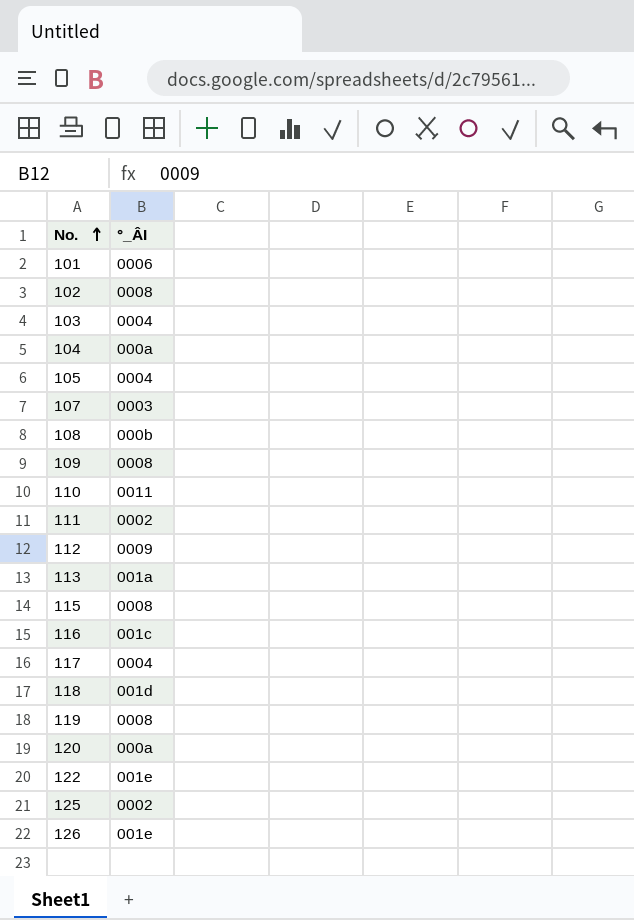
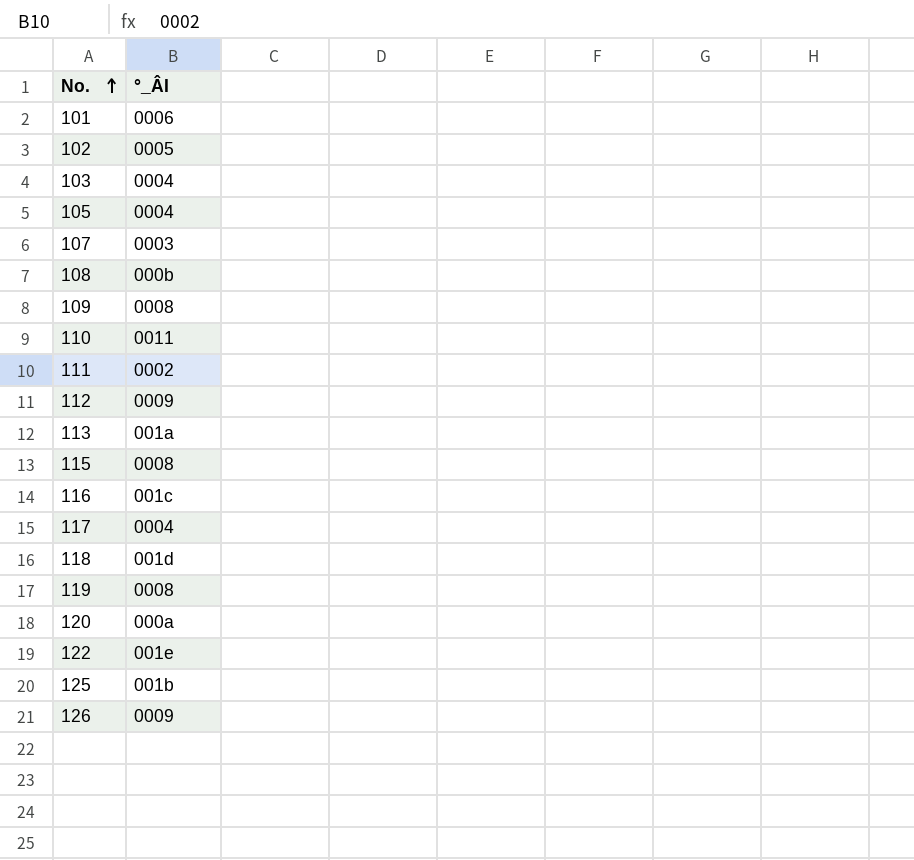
row 104: 000a -> none
102 | °_ÂI: 0008 -> 0005
125 | °_ÂI: 0002 -> 001b
126 | °_ÂI: 001e -> 0009

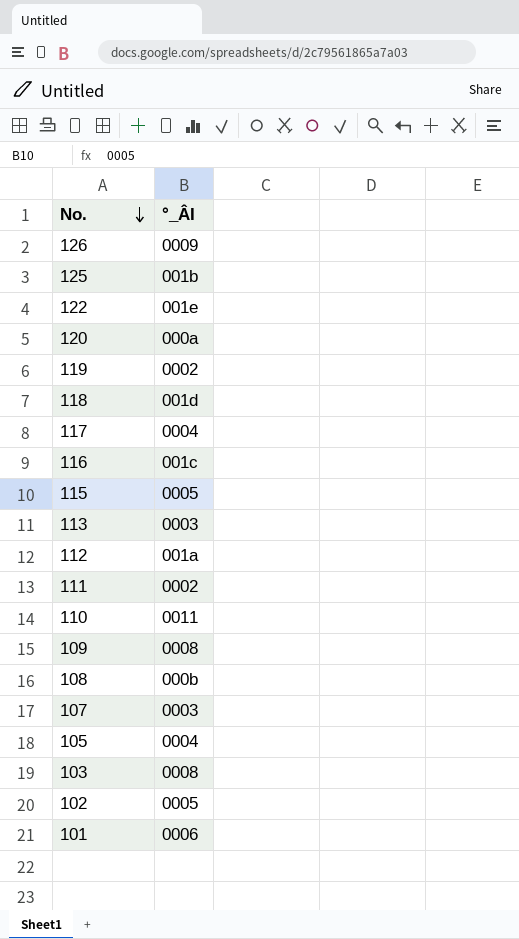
row order: No. ascending -> No. descending
119 | °_ÂI: 0008 -> 0002
115 | °_ÂI: 0008 -> 0005
113 | °_ÂI: 001a -> 0003
112 | °_ÂI: 0009 -> 001a
103 | °_ÂI: 0004 -> 0008

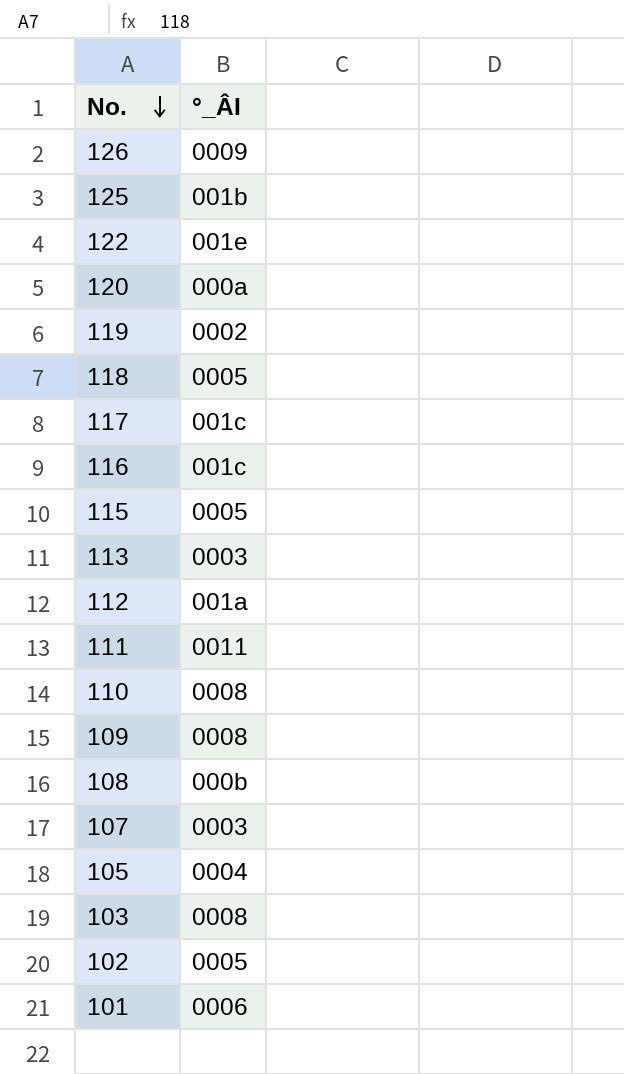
118 | °_ÂI: 001d -> 0005
117 | °_ÂI: 0004 -> 001c
111 | °_ÂI: 0002 -> 0011
110 | °_ÂI: 0011 -> 0008

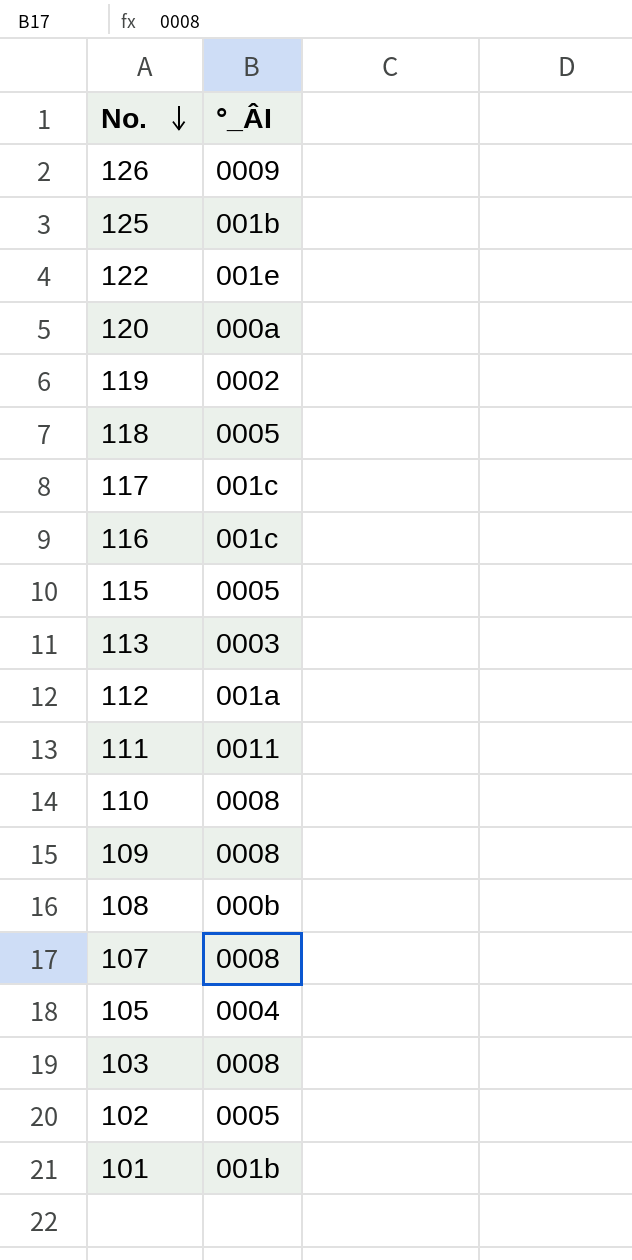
107 | °_ÂI: 0003 -> 0008
101 | °_ÂI: 0006 -> 001b

